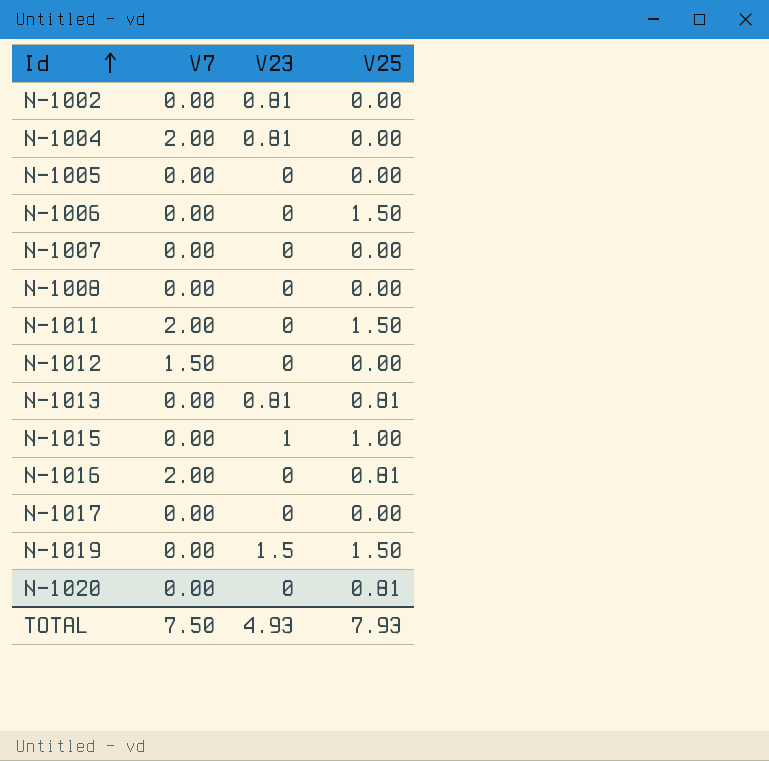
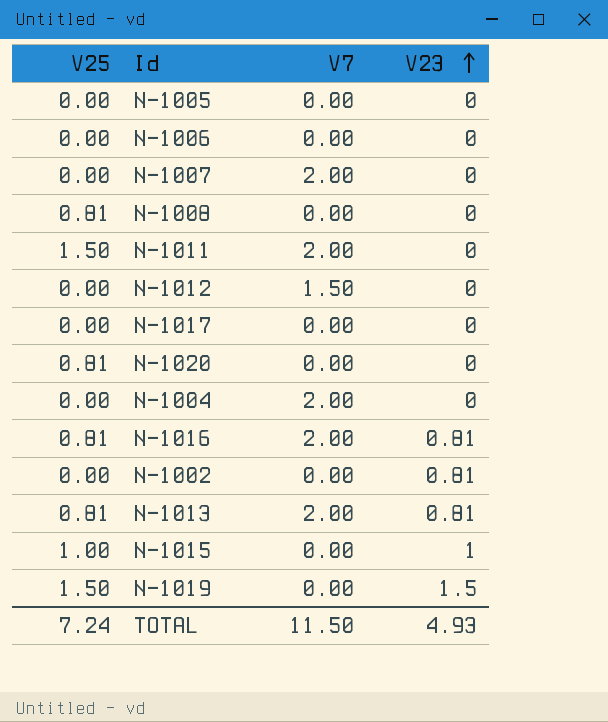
row order: Id ascending -> V23 ascending
column V25 | position: 4 -> 1
N-1006 | V25: 1.50 -> 0.00
N-1007 | V7: 0.00 -> 2.00
N-1008 | V25: 0.00 -> 0.81
N-1004 | V23: 0.81 -> 0
N-1016 | V23: 0 -> 0.81
N-1013 | V7: 0.00 -> 2.00
TOTAL | V25: 7.93 -> 7.24
TOTAL | V7: 7.50 -> 11.50

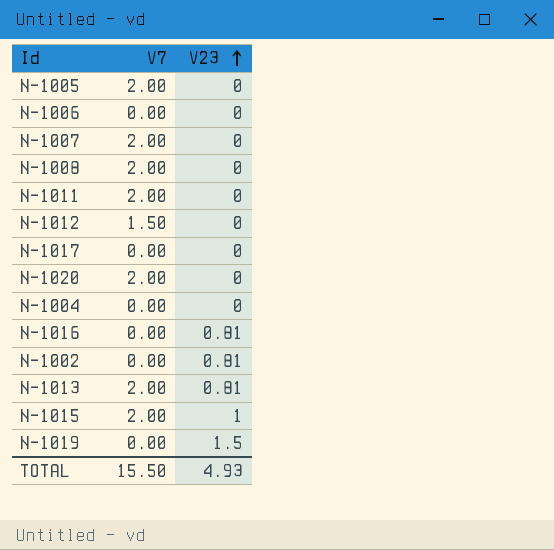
column V25 | position: 1 -> none
N-1005 | V7: 0.00 -> 2.00
N-1008 | V7: 0.00 -> 2.00
N-1020 | V7: 0.00 -> 2.00
N-1004 | V7: 2.00 -> 0.00
N-1016 | V7: 2.00 -> 0.00
N-1015 | V7: 0.00 -> 2.00
TOTAL | V7: 11.50 -> 15.50

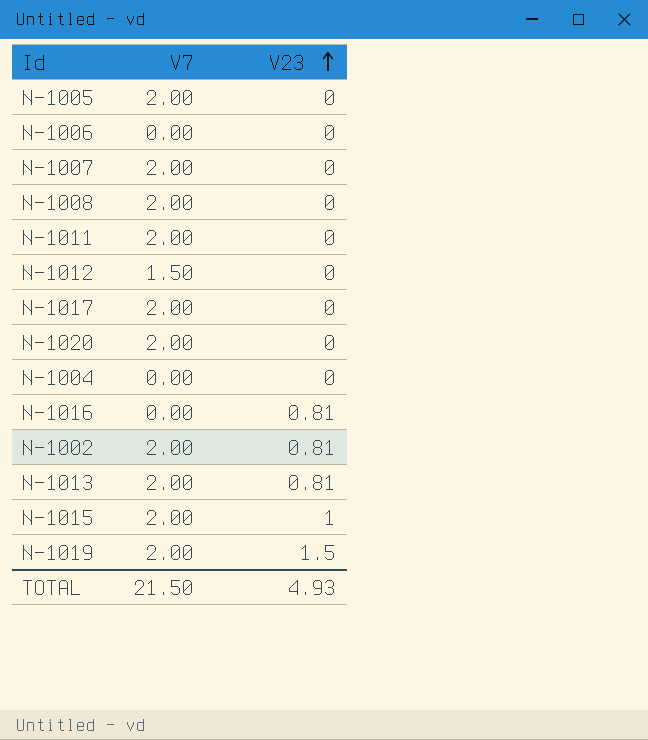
N-1017 | V7: 0.00 -> 2.00
N-1002 | V7: 0.00 -> 2.00
N-1019 | V7: 0.00 -> 2.00
TOTAL | V7: 15.50 -> 21.50

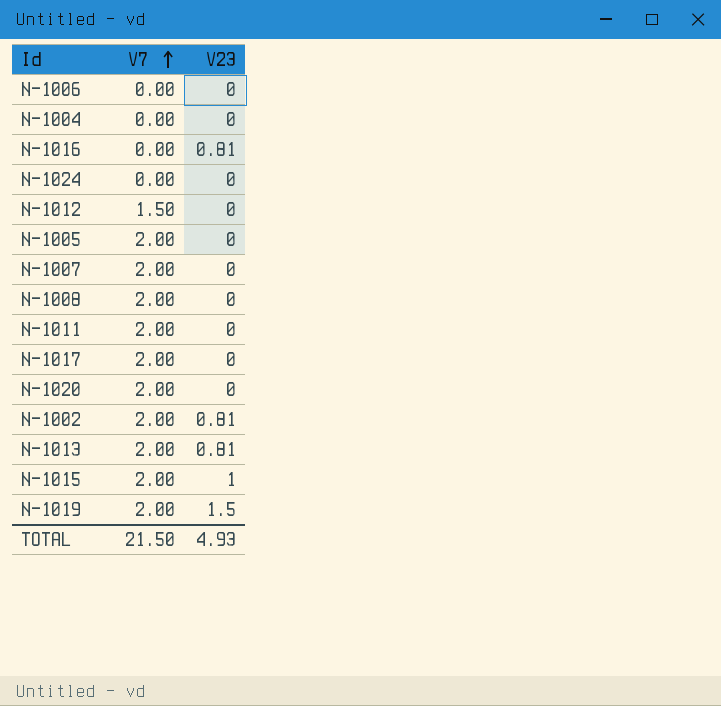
row order: V23 ascending -> V7 ascending
row N-1024: none -> 0.00 | 0

